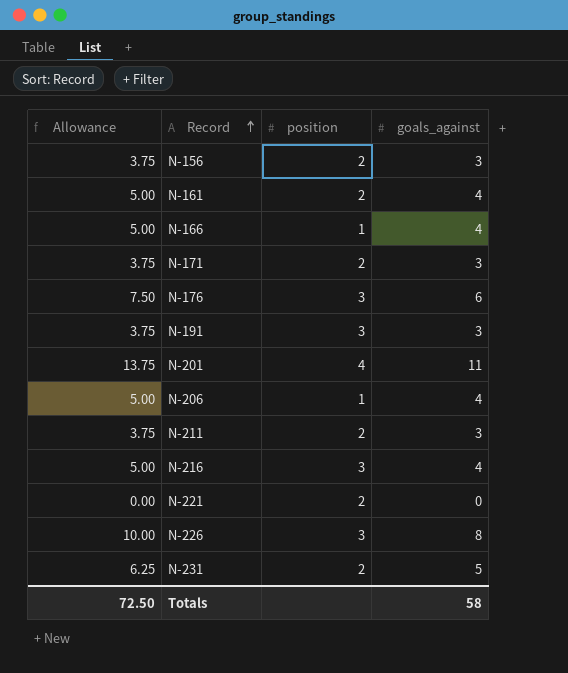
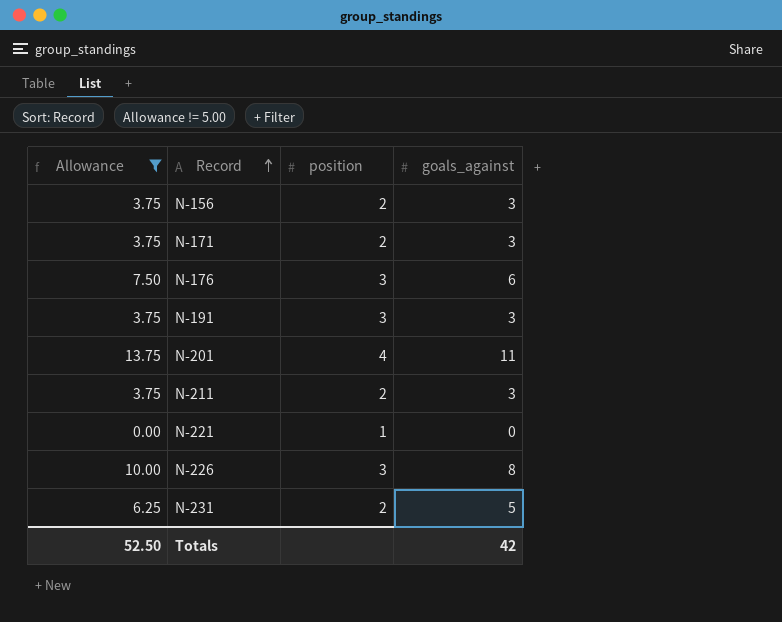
filter: none -> Allowance != 5.00
N-221 | position: 2 -> 1
Totals | Allowance: 72.50 -> 52.50
Totals | goals_against: 58 -> 42

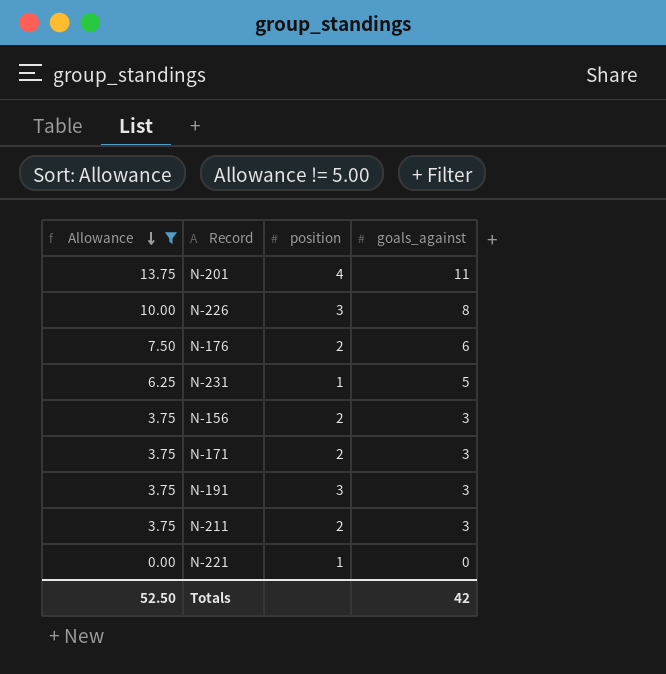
row order: Record ascending -> Allowance descending
N-176 | position: 3 -> 2
N-231 | position: 2 -> 1

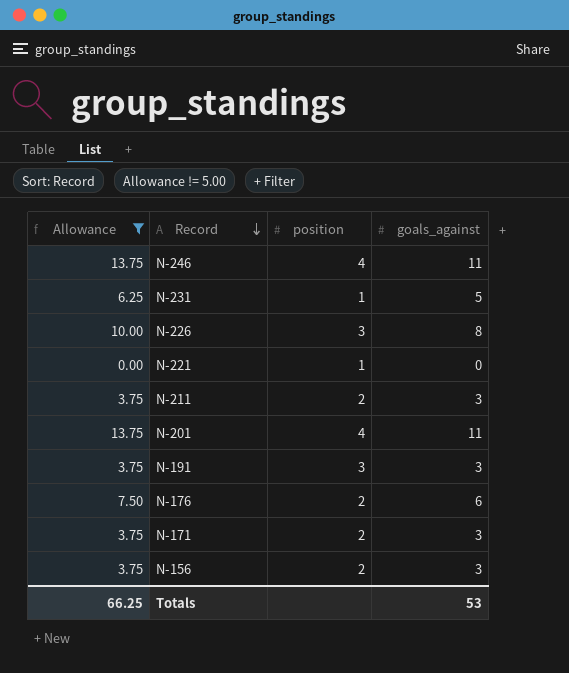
row order: Allowance descending -> Record descending
row N-246: none -> 13.75 | 4 | 11
Totals | Allowance: 52.50 -> 66.25
Totals | goals_against: 42 -> 53

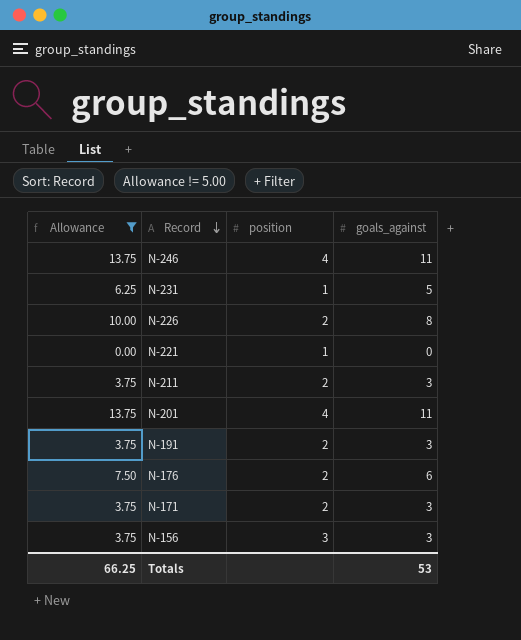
N-226 | position: 3 -> 2
N-191 | position: 3 -> 2
N-156 | position: 2 -> 3

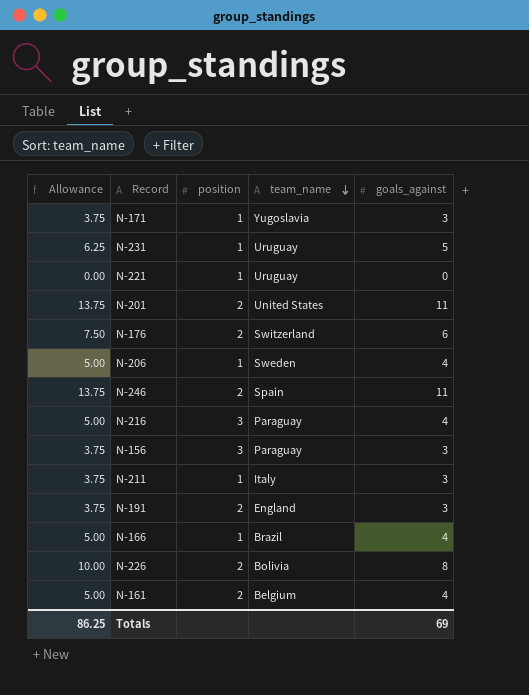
filter: Allowance != 5.00 -> none
row order: Record descending -> team_name descending
column team_name | position: none -> 4
N-171 | position: 2 -> 1
N-201 | position: 4 -> 2
N-246 | position: 4 -> 2
N-211 | position: 2 -> 1
Totals | Allowance: 66.25 -> 86.25
Totals | goals_against: 53 -> 69

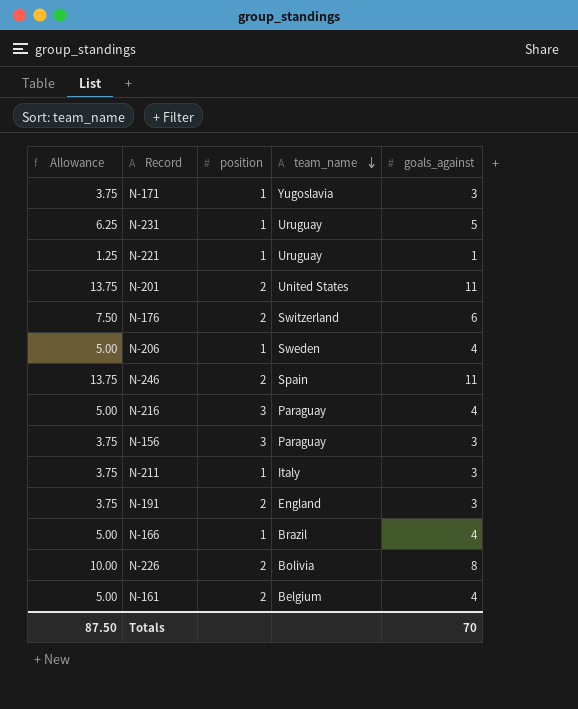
N-221 | Allowance: 0.00 -> 1.25
N-221 | goals_against: 0 -> 1
Totals | Allowance: 86.25 -> 87.50
Totals | goals_against: 69 -> 70

